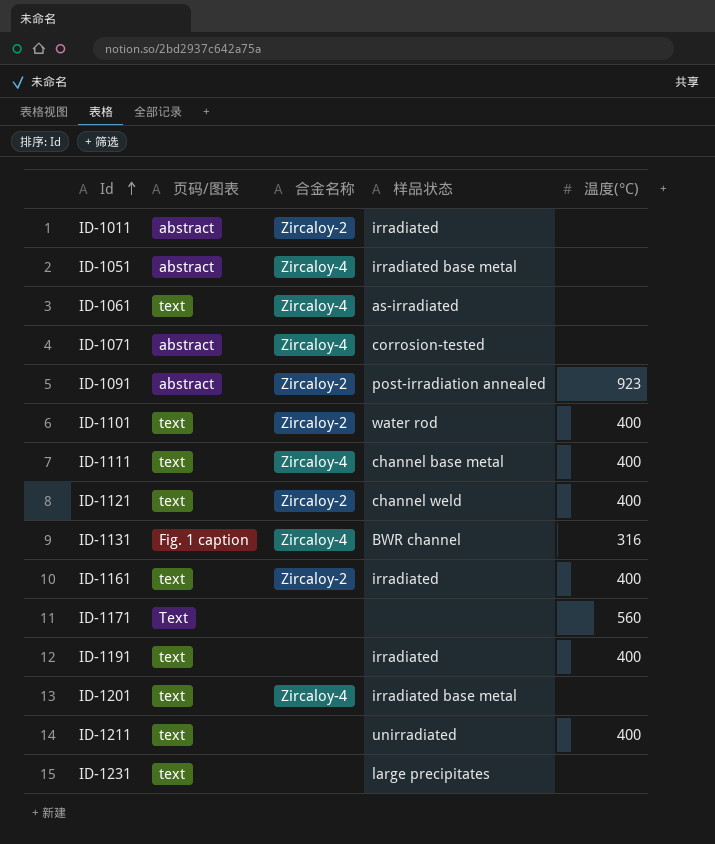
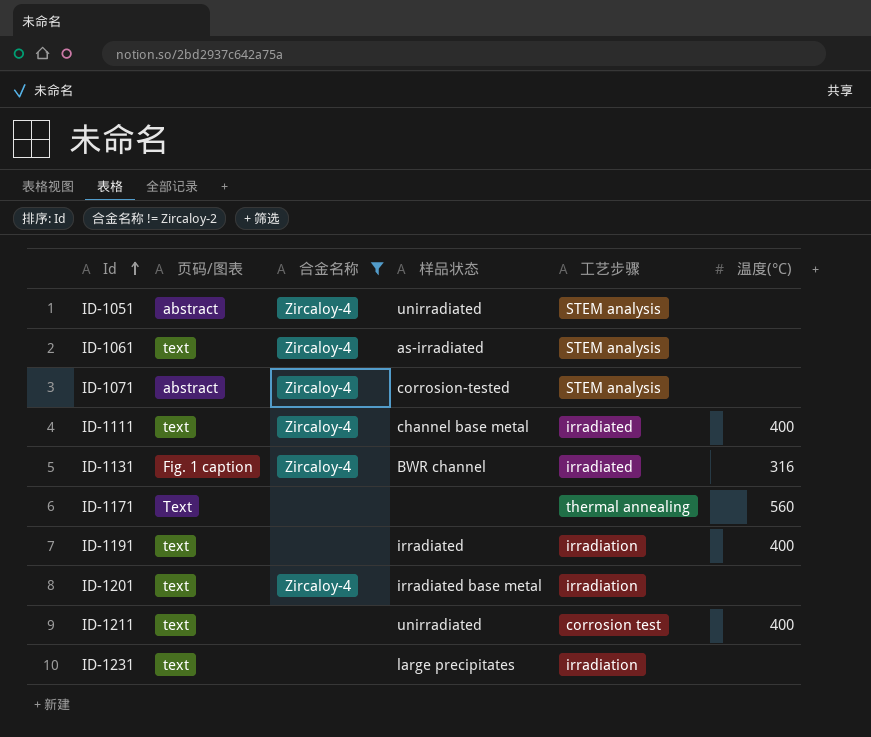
filter: none -> 合金名称 != Zircaloy-2
column 工艺步骤 | position: none -> 5
ID-1051 | 样品状态: irradiated base metal -> unirradiated

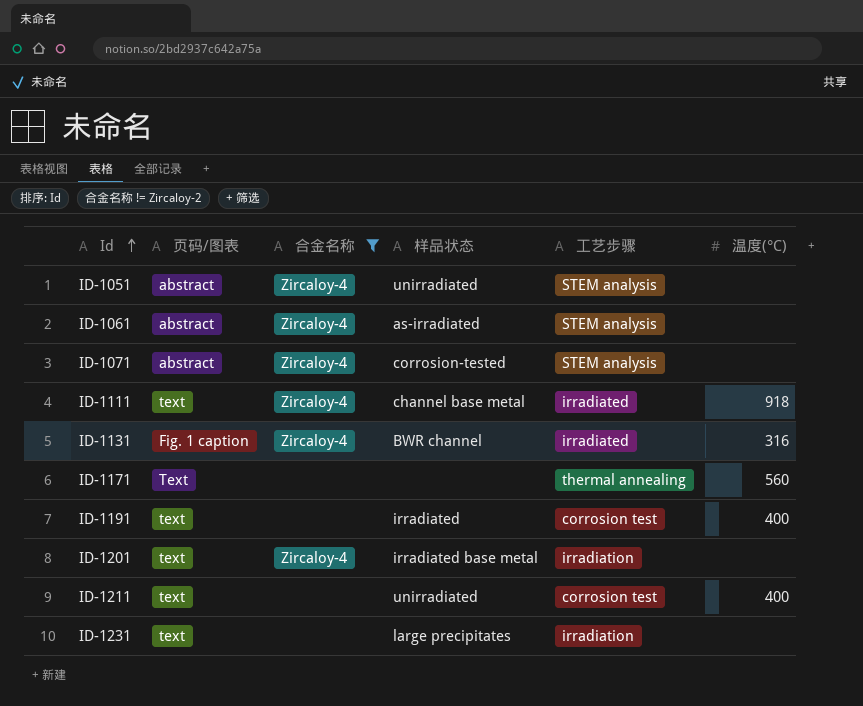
ID-1061 | 页码/图表: text -> abstract
ID-1111 | 温度(°C): 400 -> 918
ID-1191 | 工艺步骤: irradiation -> corrosion test

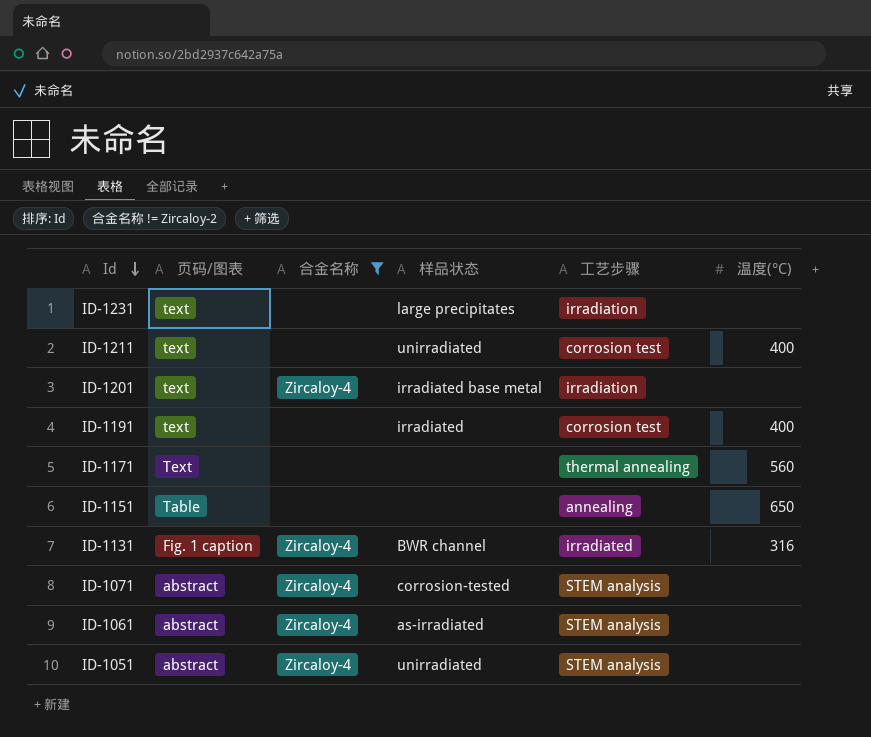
row order: Id ascending -> Id descending
row ID-1111: text | Zircaloy-4 | channel base metal | irradiated | 918 -> none
row ID-1151: none -> Table | none | none | annealing | 650

